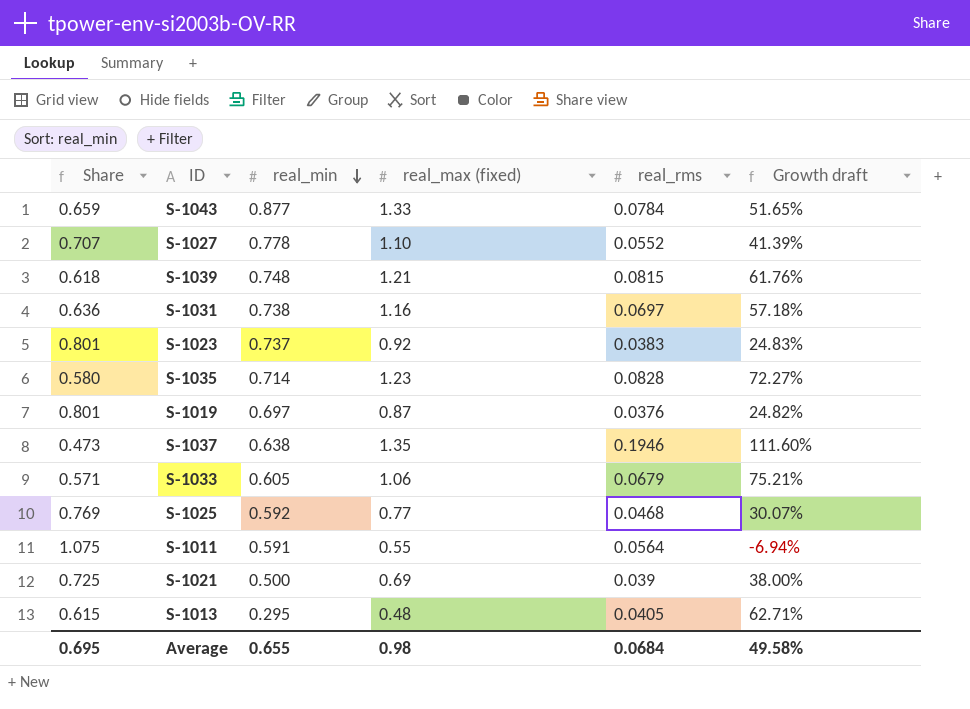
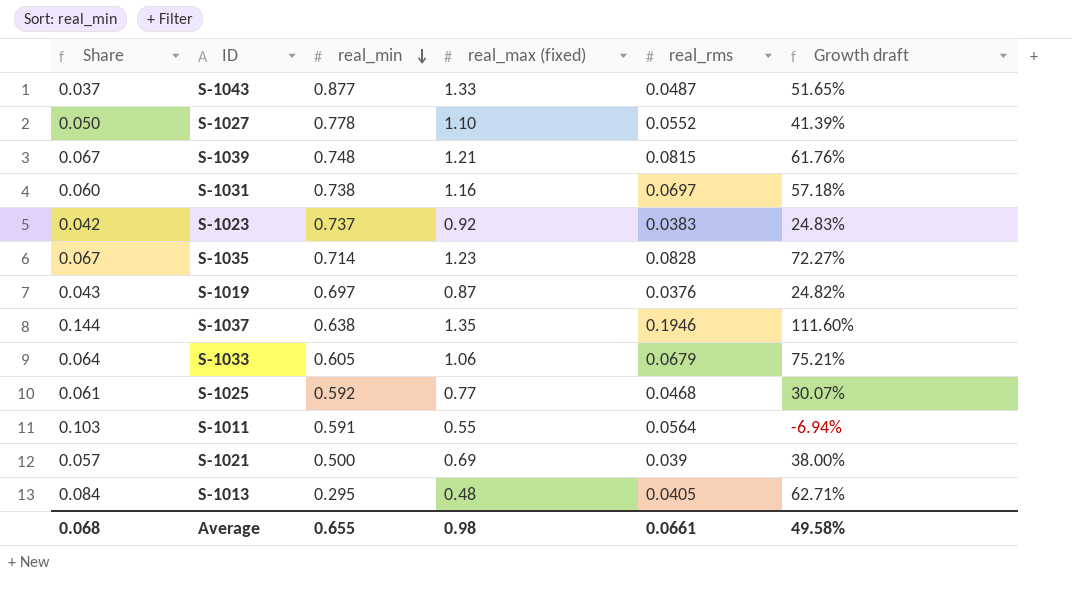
column Share | formula: [real_min] / [real_max (fixed)] -> [real_rms] / [real_max (fixed)]
S-1043 | real_rms: 0.0784 -> 0.0487
Average | Share: 0.695 -> 0.068
Average | real_rms: 0.0684 -> 0.0661

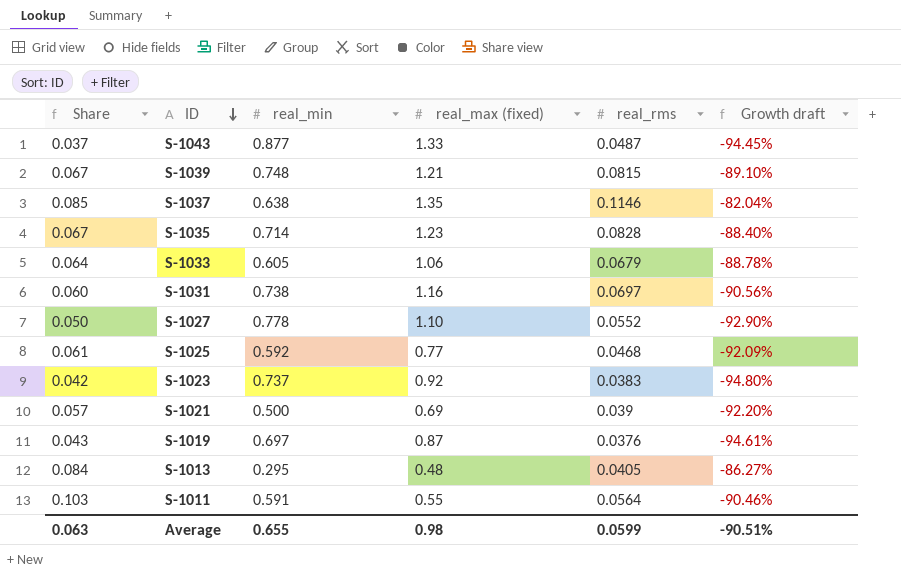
row order: real_min descending -> ID descending
column Growth draft | formula: ([real_max (fixed)] - [real_min]) / [real_min] -> ([real_rms] - [real_min]) / [real_min]
S-1037 | Share: 0.144 -> 0.085
S-1037 | real_rms: 0.1946 -> 0.1146
Average | Share: 0.068 -> 0.063
Average | real_rms: 0.0661 -> 0.0599
Average | Growth draft: 49.58% -> -90.51%

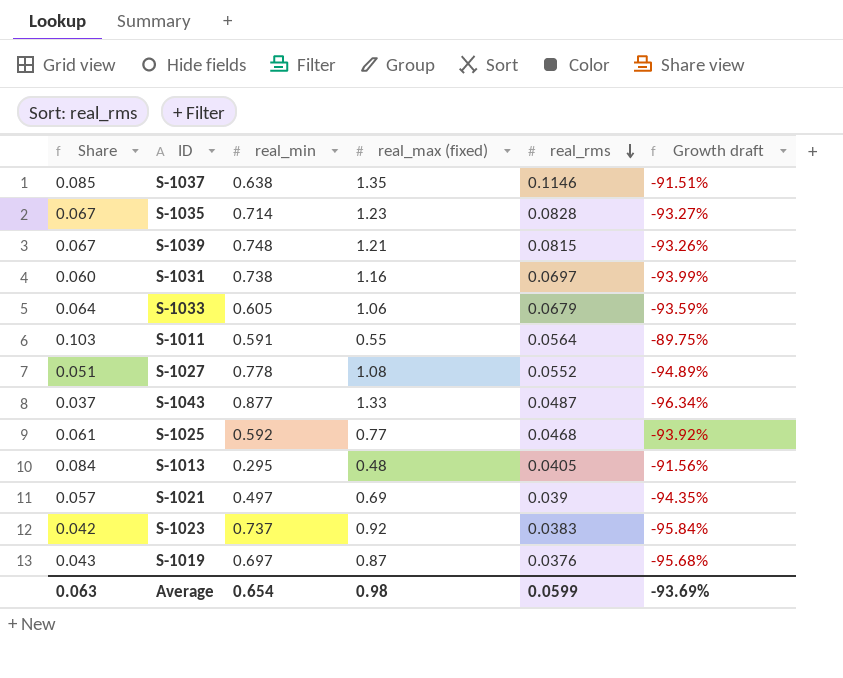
row order: ID descending -> real_rms descending
column Growth draft | formula: ([real_rms] - [real_min]) / [real_min] -> ([real_rms] - [real_max (fixed)]) / [real_max (fixed)]
S-1027 | Share: 0.050 -> 0.051
S-1027 | real_max (fixed): 1.10 -> 1.08
S-1021 | real_min: 0.500 -> 0.497
Average | real_min: 0.655 -> 0.654
Average | Growth draft: -90.51% -> -93.69%

